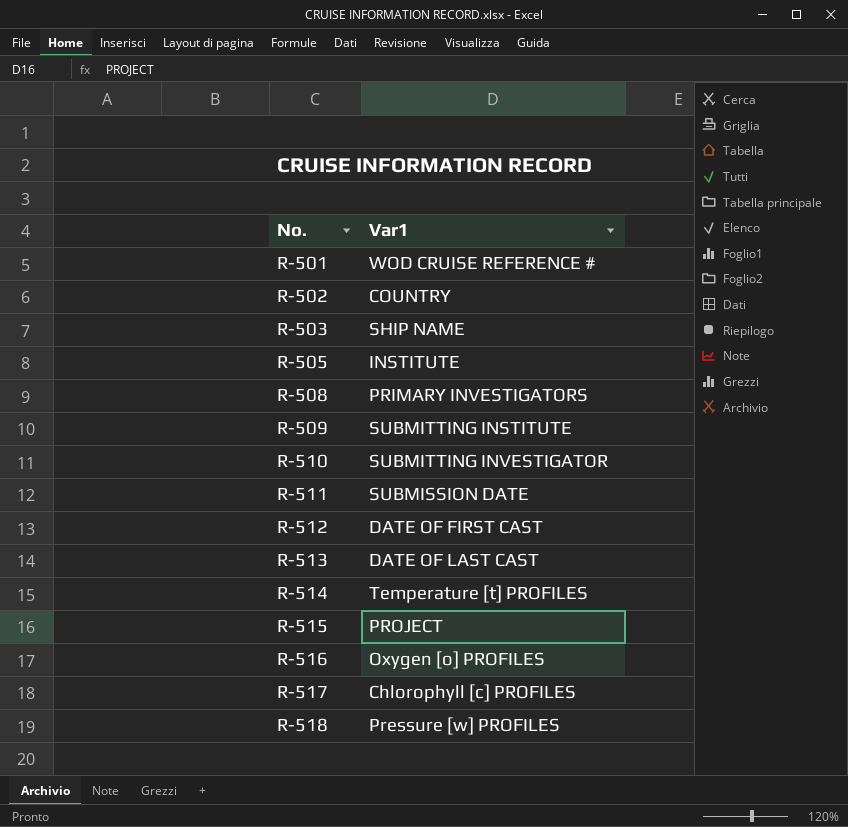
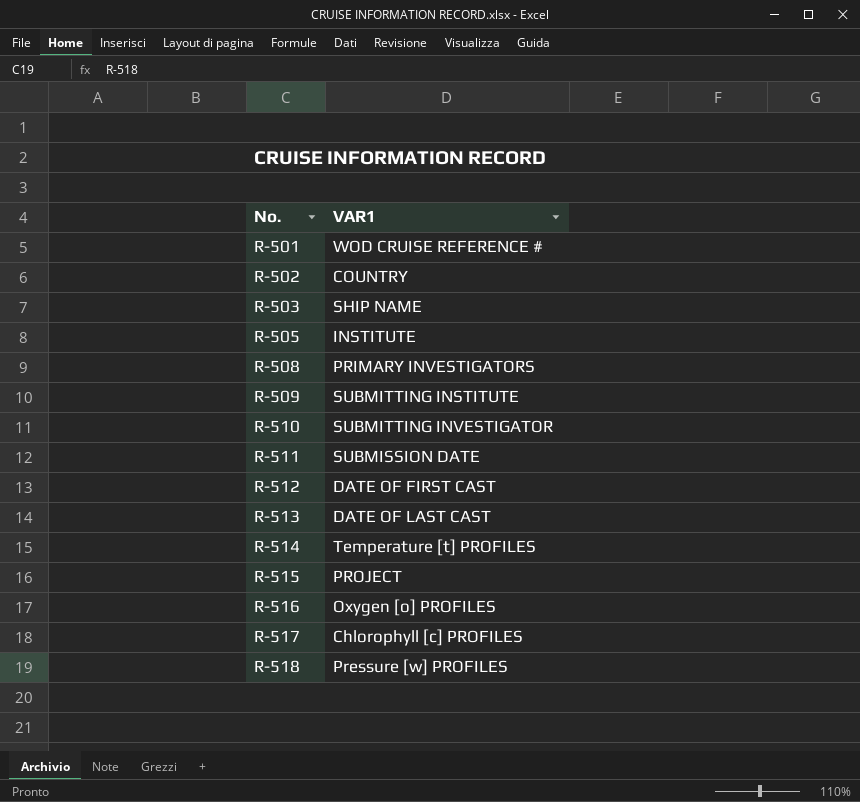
column name: Var1 -> VAR1

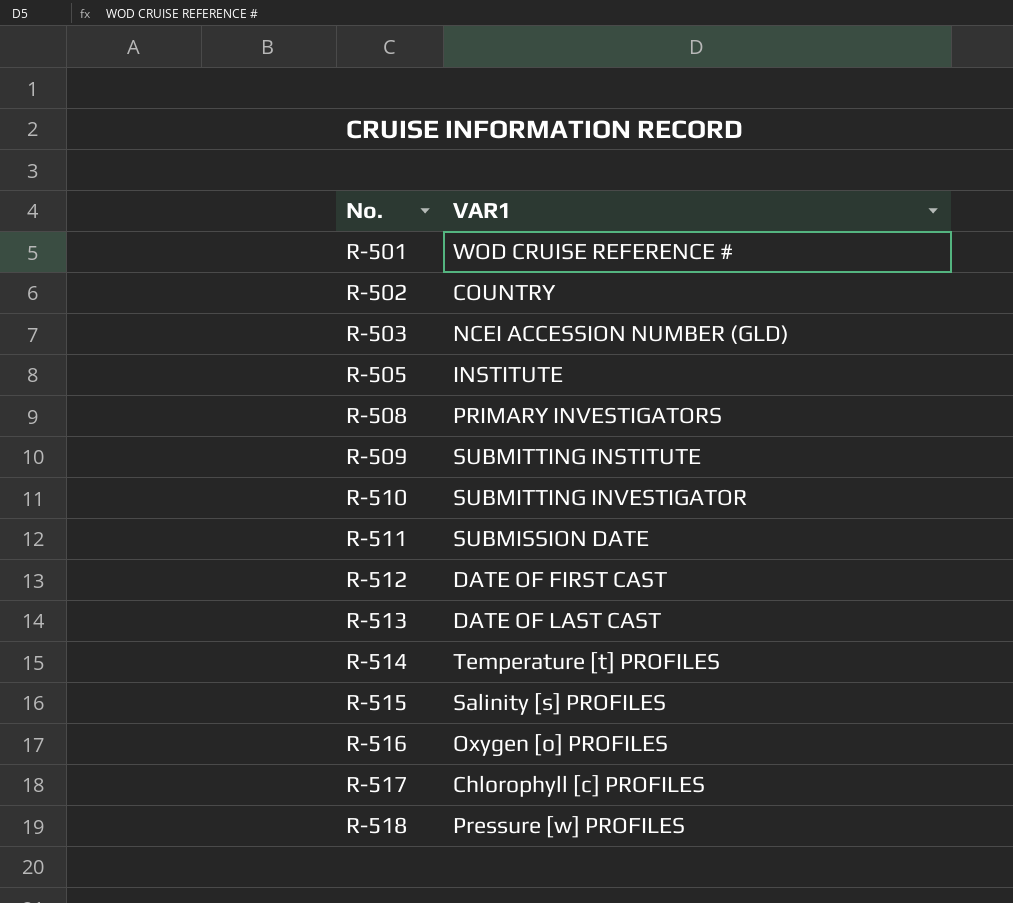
R-503 | VAR1: SHIP NAME -> NCEI ACCESSION NUMBER (GLD)
R-515 | VAR1: PROJECT -> Salinity [s] PROFILES

